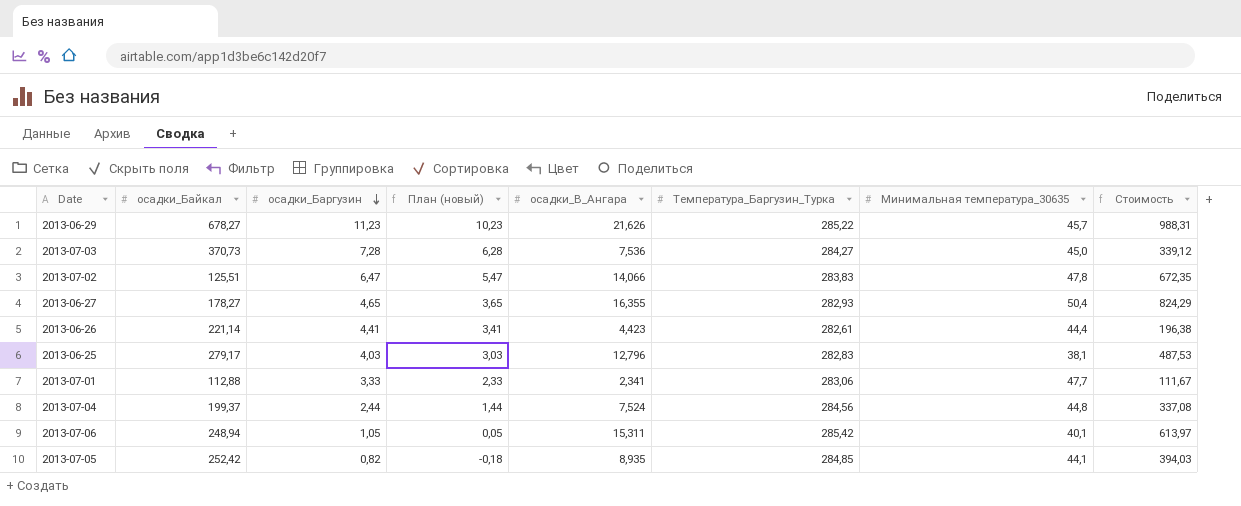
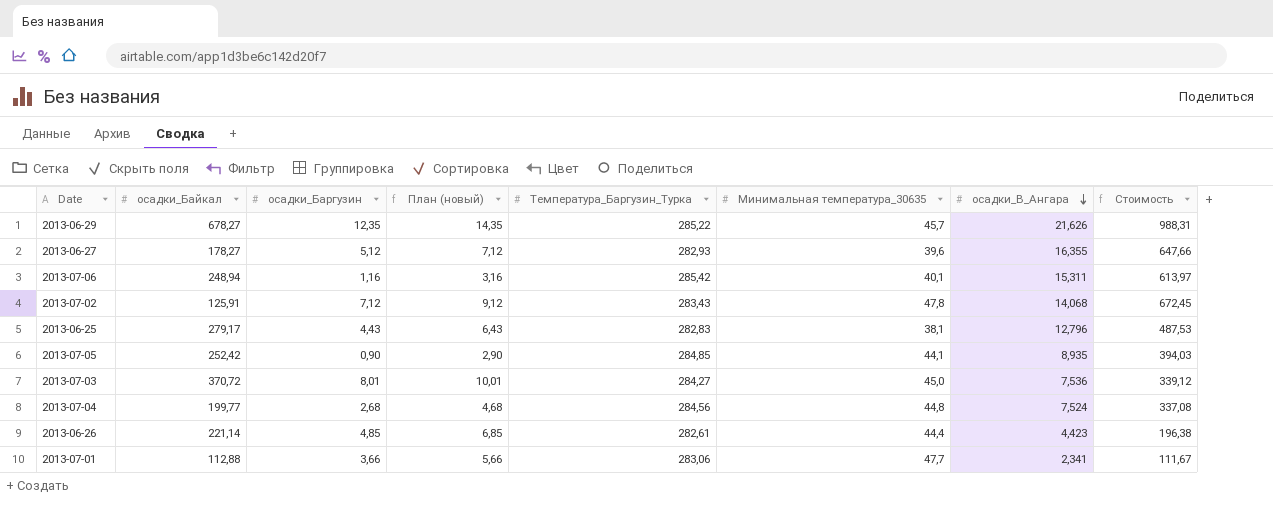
row order: осадки_Баргузин descending -> осадки_В_Ангара descending
column План (новый) | formula: [осадки_Баргузин] - 1 -> [осадки_Баргузин] + 2
column осадки_В_Ангара | position: 5 -> 7
2013-06-29 | осадки_Баргузин: 11,23 -> 12,35
2013-06-27 | осадки_Баргузин: 4,65 -> 5,12
2013-06-27 | Минимальная температура_30635: 50,4 -> 39,6
2013-06-27 | Стоимость: 824,29 -> 647,66
2013-07-06 | осадки_Баргузин: 1,05 -> 1,16
2013-07-02 | осадки_Байкал: 125,51 -> 125,91
2013-07-02 | осадки_Баргузин: 6,47 -> 7,12
2013-07-02 | Температура_Баргузин_Турка: 283,83 -> 283,43
2013-07-02 | осадки_В_Ангара: 14,066 -> 14,068
2013-07-02 | Стоимость: 672,35 -> 672,45
2013-06-25 | осадки_Баргузин: 4,03 -> 4,43
2013-07-05 | осадки_Баргузин: 0,82 -> 0,90
2013-07-03 | осадки_Байкал: 370,73 -> 370,72
2013-07-03 | осадки_Баргузин: 7,28 -> 8,01
2013-07-04 | осадки_Байкал: 199,37 -> 199,77
2013-07-04 | осадки_Баргузин: 2,44 -> 2,68
2013-06-26 | осадки_Баргузин: 4,41 -> 4,85
2013-07-01 | осадки_Баргузин: 3,33 -> 3,66

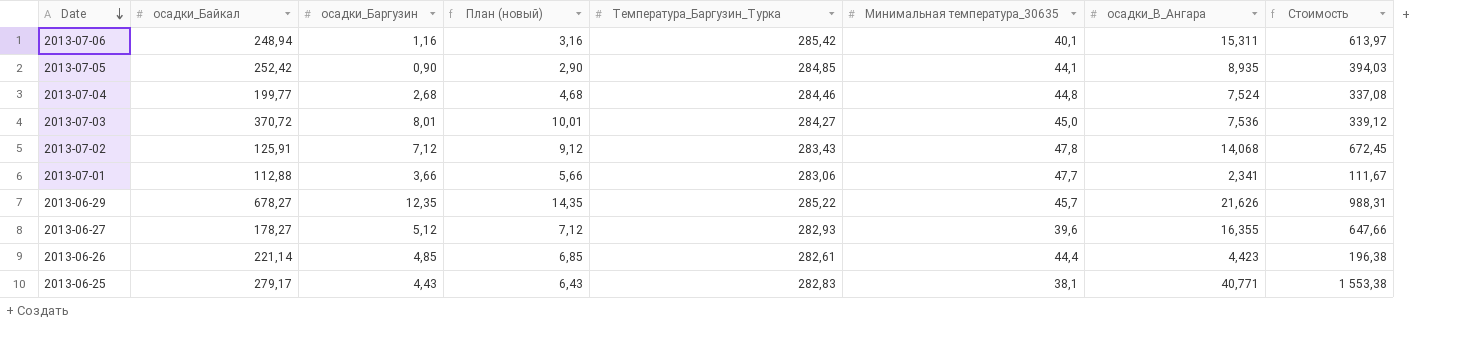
row order: осадки_В_Ангара descending -> Date descending
2013-07-04 | Температура_Баргузин_Турка: 284,56 -> 284,46
2013-06-25 | осадки_В_Ангара: 12,796 -> 40,771
2013-06-25 | Стоимость: 487,53 -> 1 553,38

